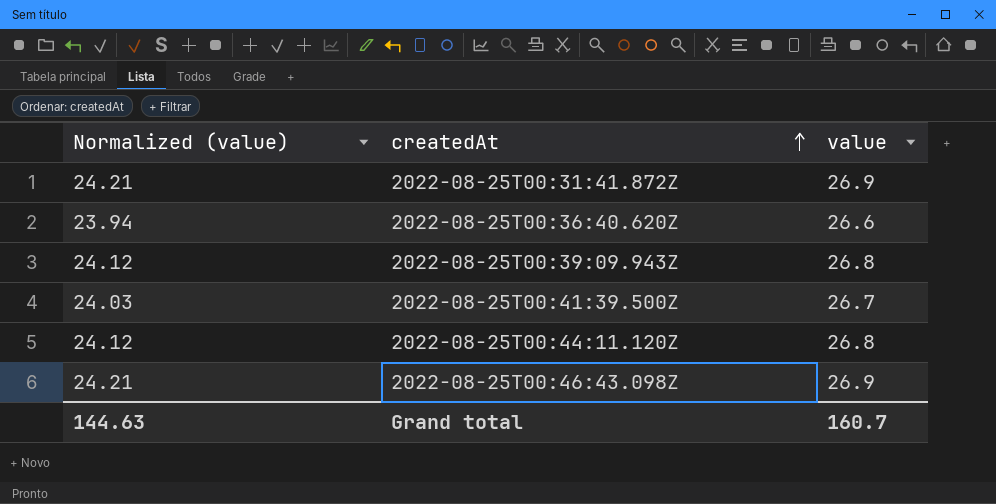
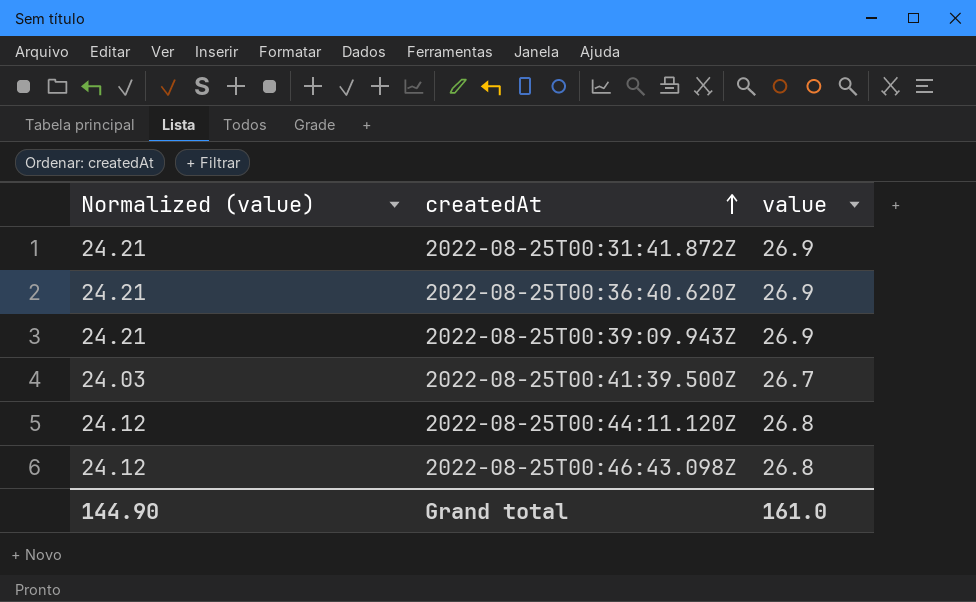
2022-08-25T00:36:40.620Z | Normalized (value): 23.94 -> 24.21
2022-08-25T00:36:40.620Z | value: 26.6 -> 26.9
2022-08-25T00:39:09.943Z | Normalized (value): 24.12 -> 24.21
2022-08-25T00:39:09.943Z | value: 26.8 -> 26.9
2022-08-25T00:46:43.098Z | Normalized (value): 24.21 -> 24.12
2022-08-25T00:46:43.098Z | value: 26.9 -> 26.8
Grand total | Normalized (value): 144.63 -> 144.90
Grand total | value: 160.7 -> 161.0

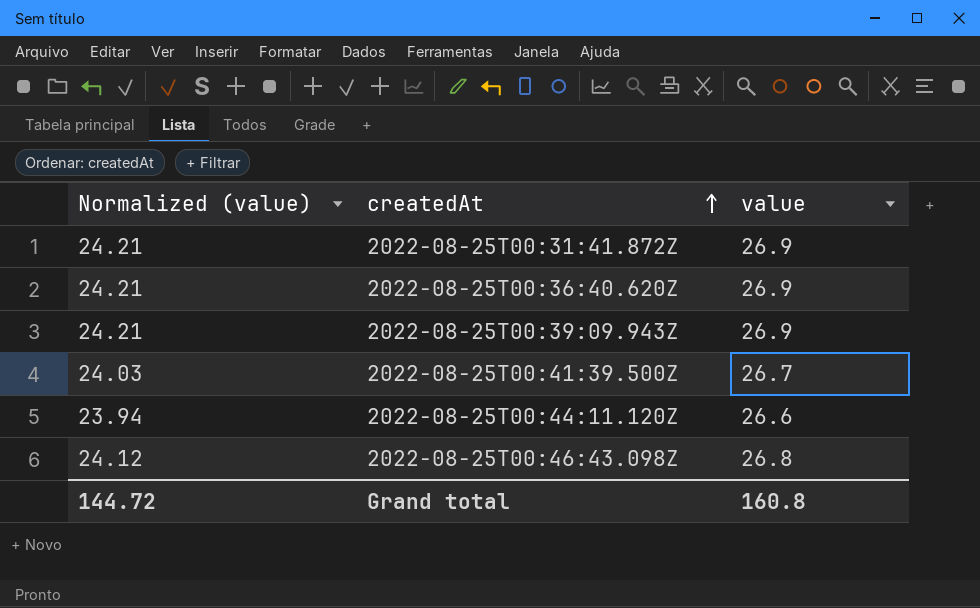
2022-08-25T00:44:11.120Z | Normalized (value): 24.12 -> 23.94
2022-08-25T00:44:11.120Z | value: 26.8 -> 26.6
Grand total | Normalized (value): 144.90 -> 144.72
Grand total | value: 161.0 -> 160.8

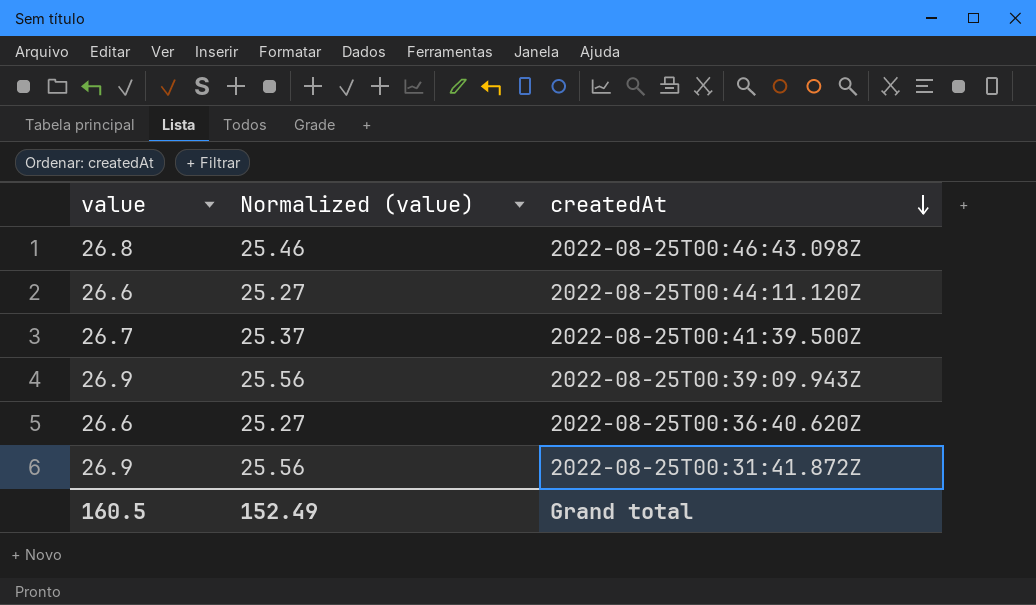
row order: createdAt ascending -> createdAt descending
column value | position: 3 -> 1
column Normalized (value) | formula: [value] * 0.9 -> [value] * 0.95
2022-08-25T00:36:40.620Z | value: 26.9 -> 26.6
Grand total | value: 160.8 -> 160.5
Grand total | Normalized (value): 144.72 -> 152.49

